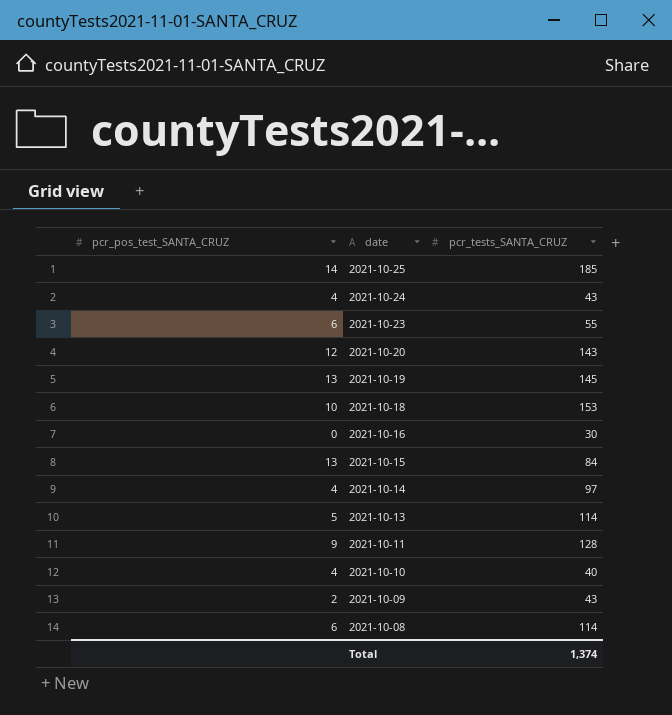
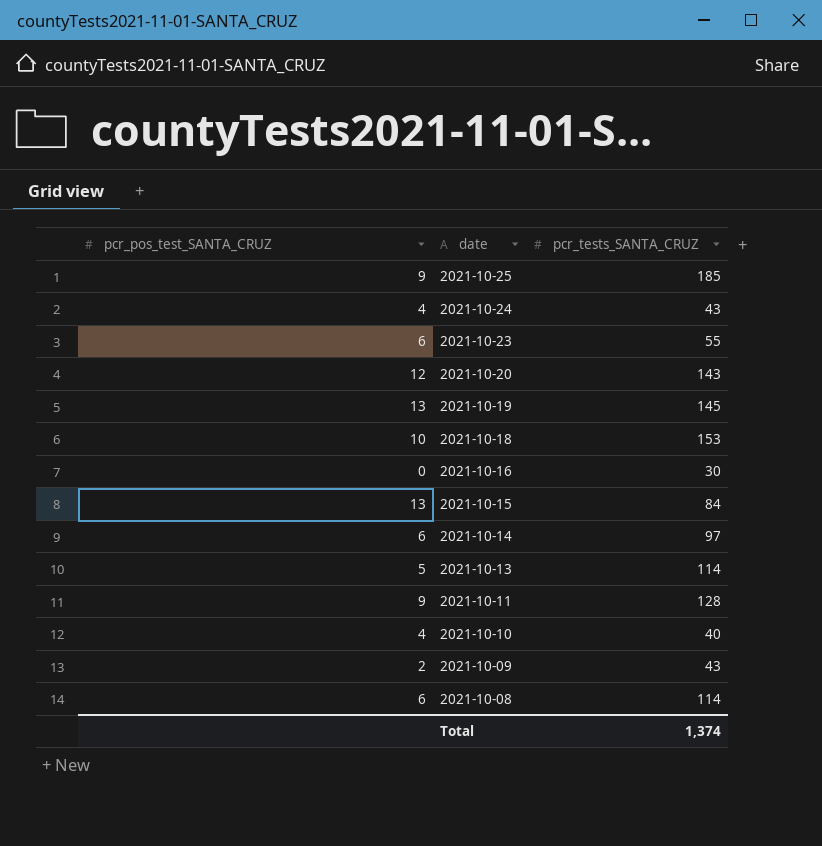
2021-10-25 | pcr_pos_test_SANTA_CRUZ: 14 -> 9
2021-10-14 | pcr_pos_test_SANTA_CRUZ: 4 -> 6

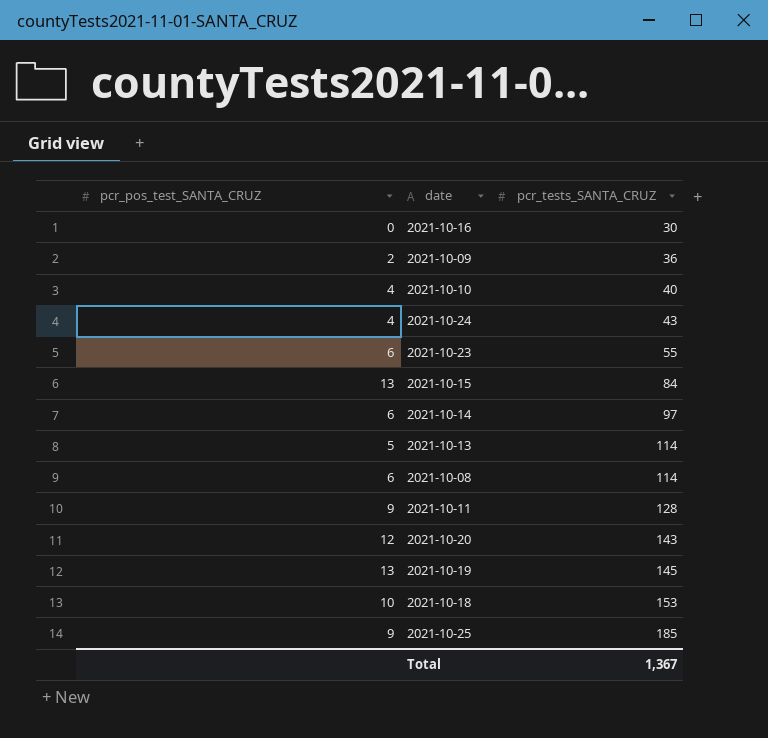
row order: date descending -> pcr_tests_SANTA_CRUZ ascending
2021-10-09 | pcr_tests_SANTA_CRUZ: 43 -> 36
Total | pcr_tests_SANTA_CRUZ: 1,374 -> 1,367

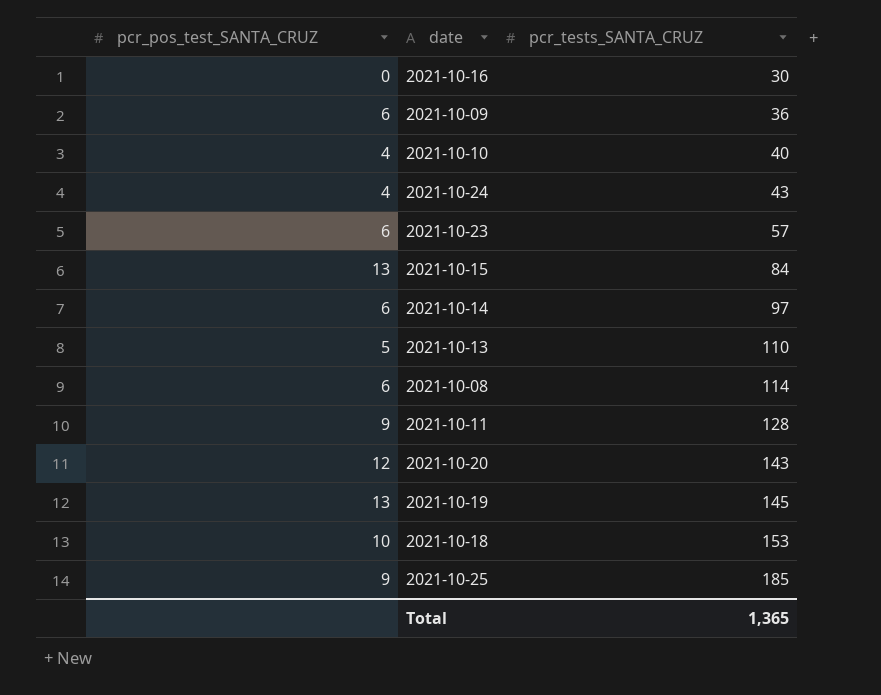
2021-10-09 | pcr_pos_test_SANTA_CRUZ: 2 -> 6
2021-10-23 | pcr_tests_SANTA_CRUZ: 55 -> 57
2021-10-13 | pcr_tests_SANTA_CRUZ: 114 -> 110
Total | pcr_tests_SANTA_CRUZ: 1,367 -> 1,365

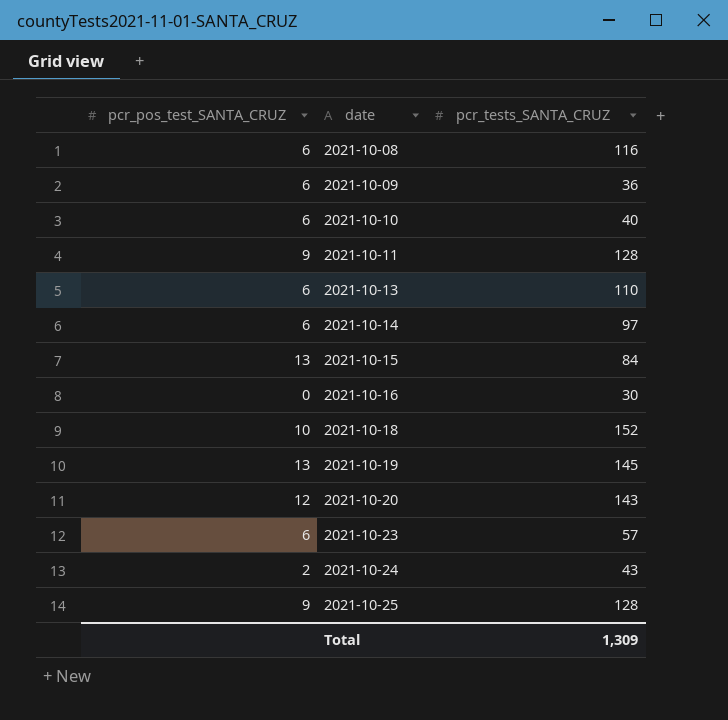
row order: pcr_tests_SANTA_CRUZ ascending -> date ascending
2021-10-08 | pcr_tests_SANTA_CRUZ: 114 -> 116
2021-10-10 | pcr_pos_test_SANTA_CRUZ: 4 -> 6
2021-10-13 | pcr_pos_test_SANTA_CRUZ: 5 -> 6
2021-10-18 | pcr_tests_SANTA_CRUZ: 153 -> 152
2021-10-24 | pcr_pos_test_SANTA_CRUZ: 4 -> 2
2021-10-25 | pcr_tests_SANTA_CRUZ: 185 -> 128
Total | pcr_tests_SANTA_CRUZ: 1,365 -> 1,309

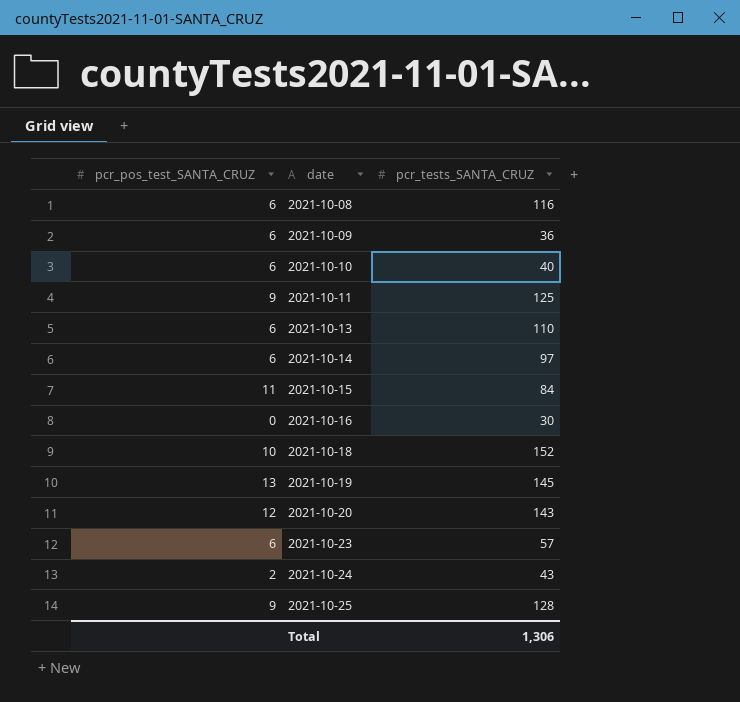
2021-10-11 | pcr_tests_SANTA_CRUZ: 128 -> 125
2021-10-15 | pcr_pos_test_SANTA_CRUZ: 13 -> 11
Total | pcr_tests_SANTA_CRUZ: 1,309 -> 1,306

